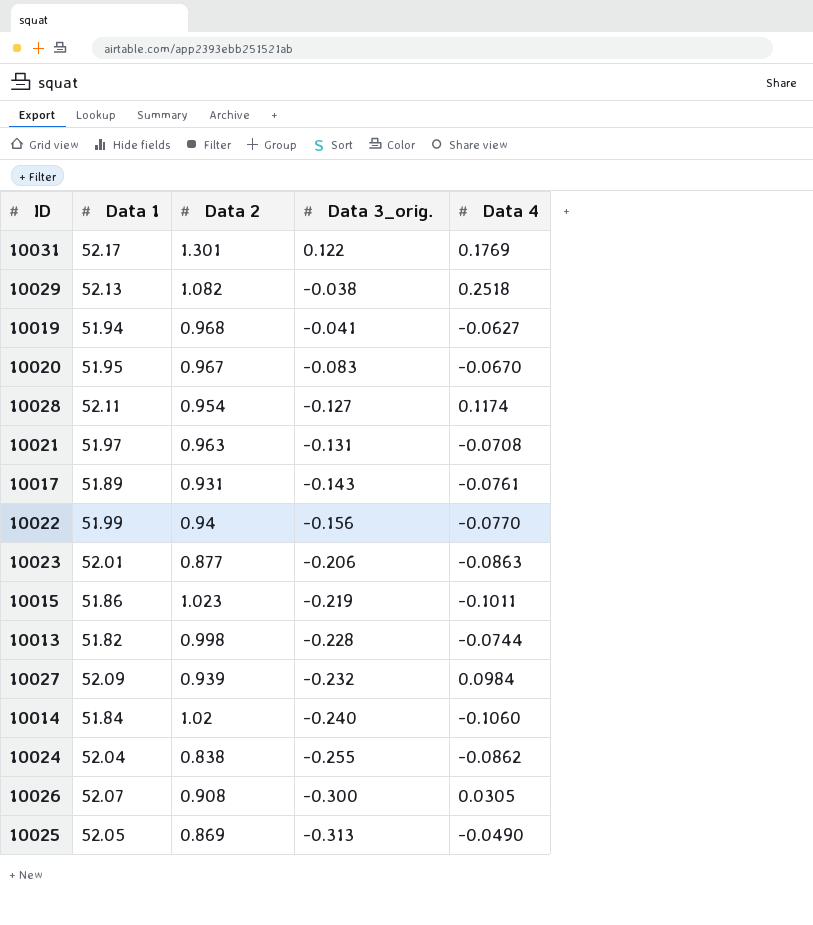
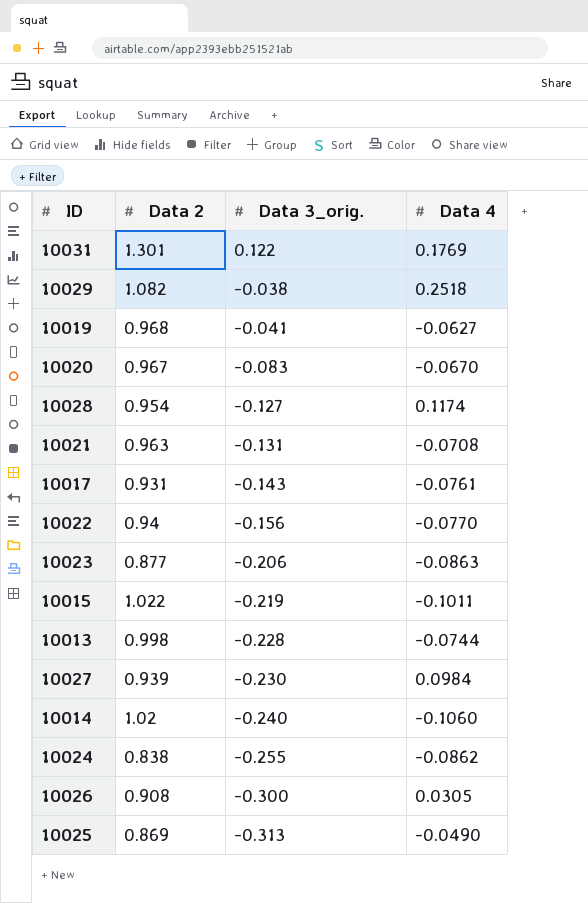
column Data 1 | position: 2 -> none
10015 | Data 2: 1.023 -> 1.022
10027 | Data 3_orig.: -0.232 -> -0.230

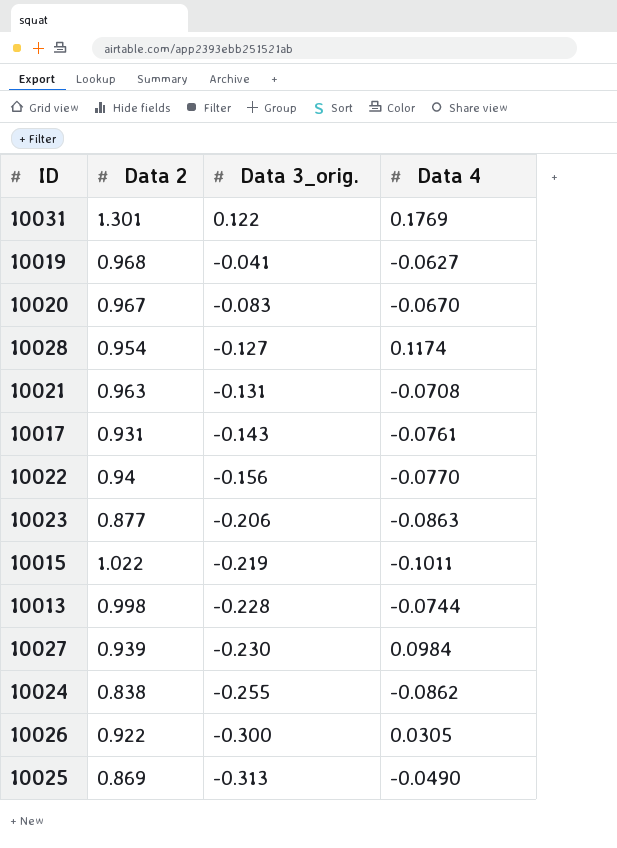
row 10029: 1.082 | -0.038 | 0.2518 -> none
row 10014: 1.02 | -0.240 | -0.1060 -> none
10026 | Data 2: 0.908 -> 0.922

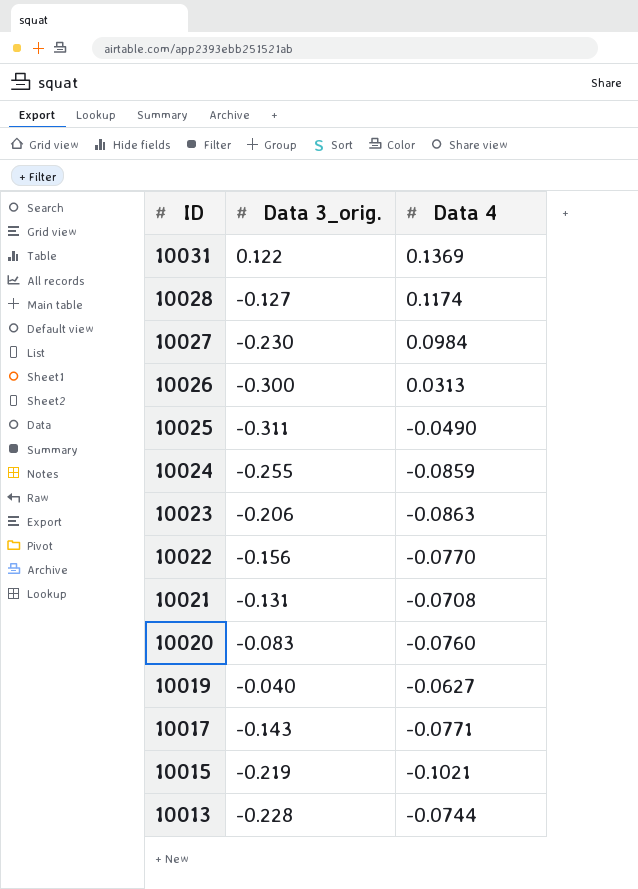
row order: Data 3_orig. descending -> ID descending
column Data 2 | position: 2 -> none
10031 | Data 4: 0.1769 -> 0.1369
10026 | Data 4: 0.0305 -> 0.0313
10025 | Data 3_orig.: -0.313 -> -0.311
10024 | Data 4: -0.0862 -> -0.0859
10020 | Data 4: -0.0670 -> -0.0760
10019 | Data 3_orig.: -0.041 -> -0.040
10017 | Data 4: -0.0761 -> -0.0771
10015 | Data 4: -0.1011 -> -0.1021

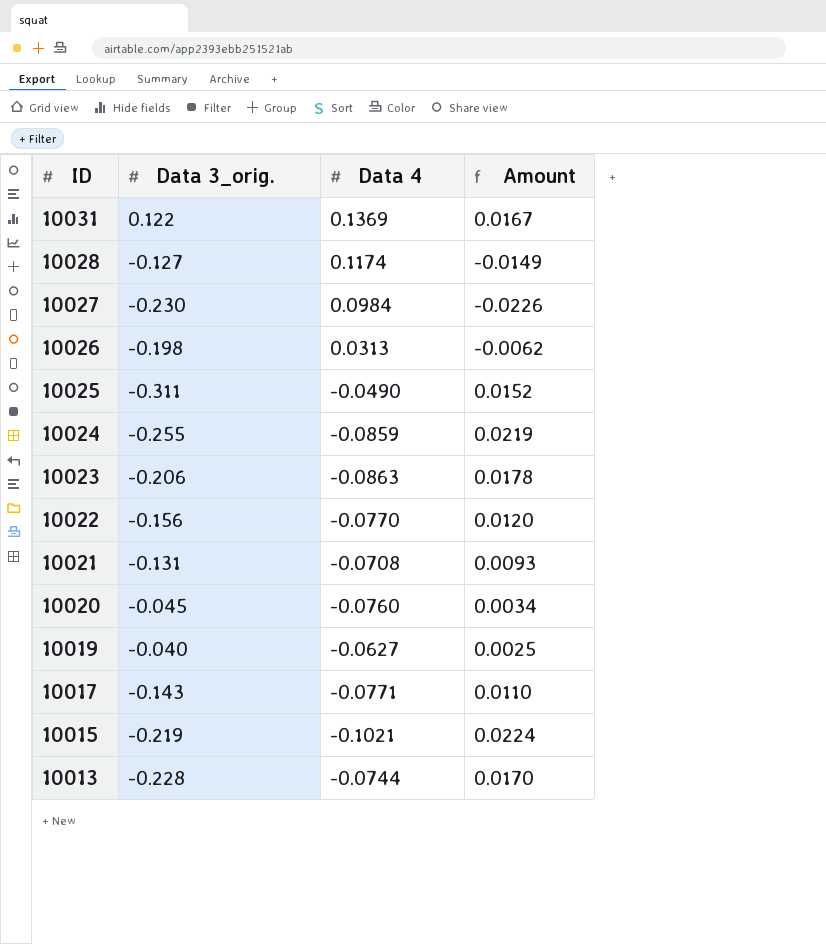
column Amount | formula: none -> [Data 3_orig.] * [Data 4]
10026 | Data 3_orig.: -0.300 -> -0.198
10020 | Data 3_orig.: -0.083 -> -0.045

